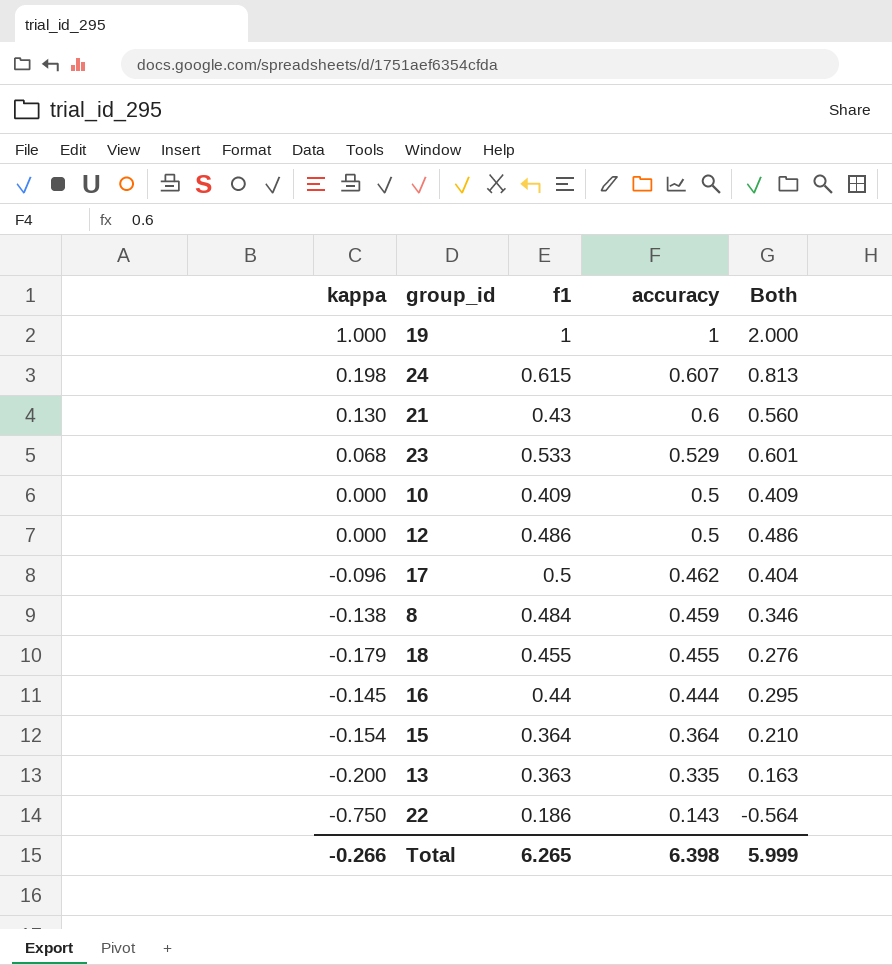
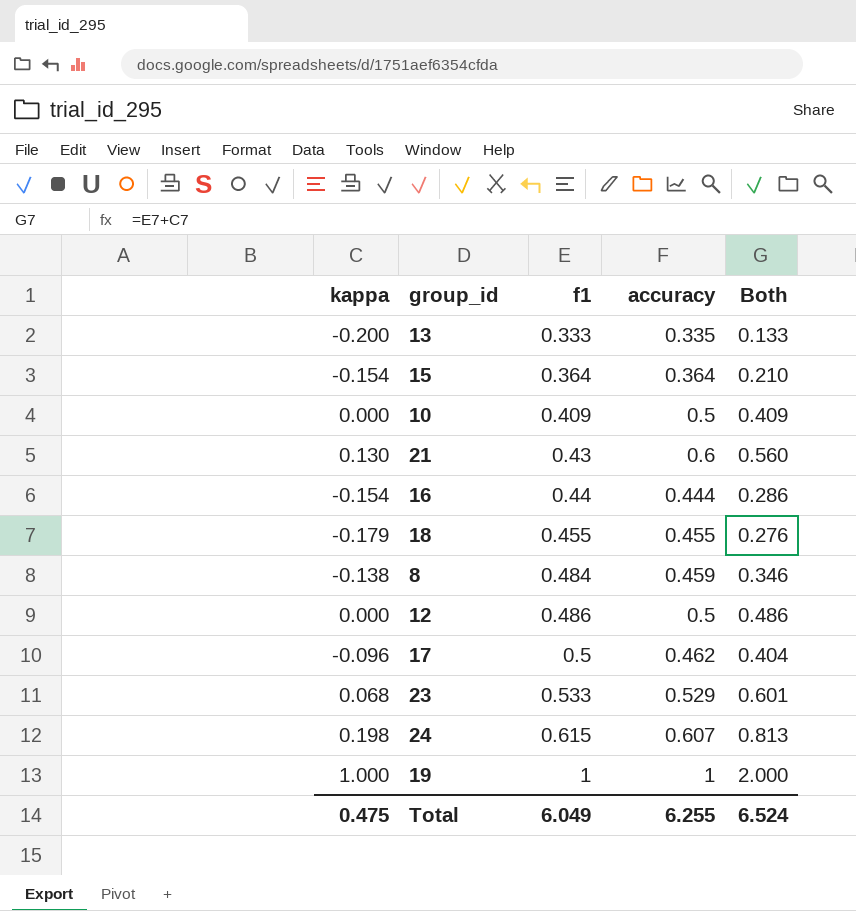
row order: accuracy descending -> f1 ascending
row 22: -0.750 | 0.186 | 0.143 | -0.564 -> none
13 | f1: 0.363 -> 0.333
13 | Both: 0.163 -> 0.133
16 | kappa: -0.145 -> -0.154
16 | Both: 0.295 -> 0.286
Total | kappa: -0.266 -> 0.475
Total | f1: 6.265 -> 6.049
Total | accuracy: 6.398 -> 6.255
Total | Both: 5.999 -> 6.524

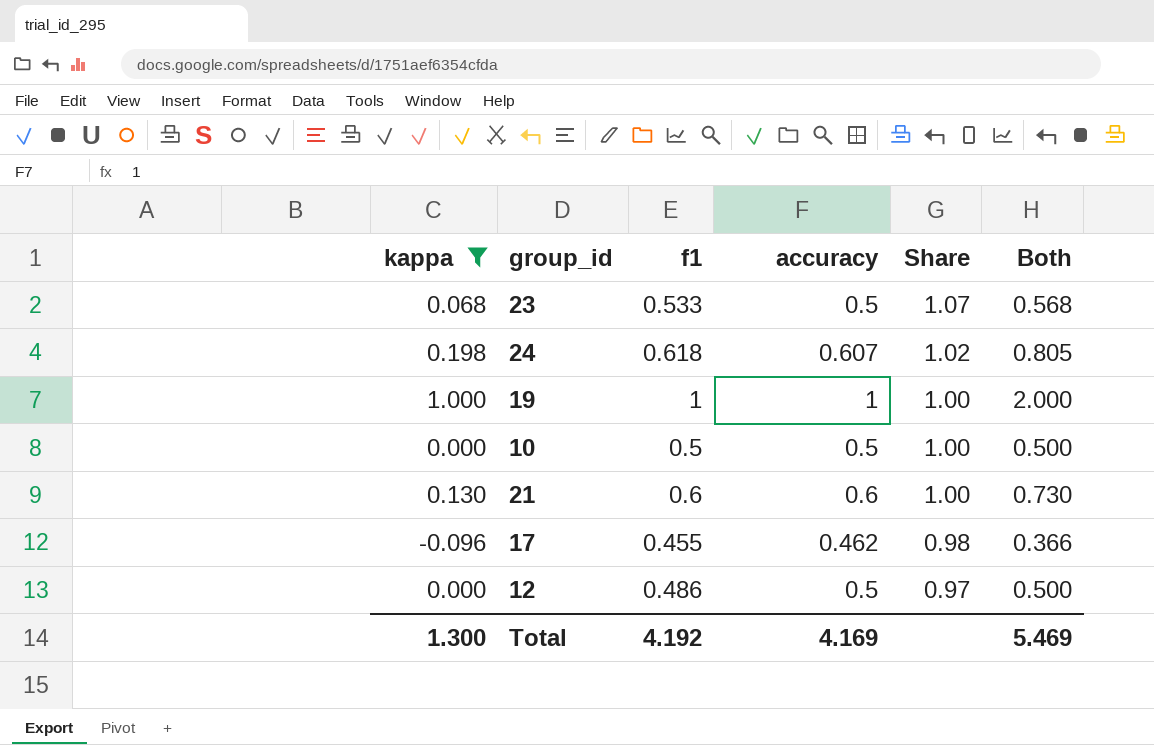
filter: none -> kappa >= -0.096
row order: f1 ascending -> Share descending
column Share | formula: none -> [f1] / [accuracy]
column Both | formula: [kappa] + [f1] -> [kappa] + [accuracy]
23 | accuracy: 0.529 -> 0.5
24 | f1: 0.615 -> 0.618
10 | f1: 0.409 -> 0.5
21 | f1: 0.43 -> 0.6
17 | f1: 0.5 -> 0.455
Total | kappa: 0.475 -> 1.300
Total | f1: 6.049 -> 4.192
Total | accuracy: 6.255 -> 4.169
Total | Both: 6.524 -> 5.469

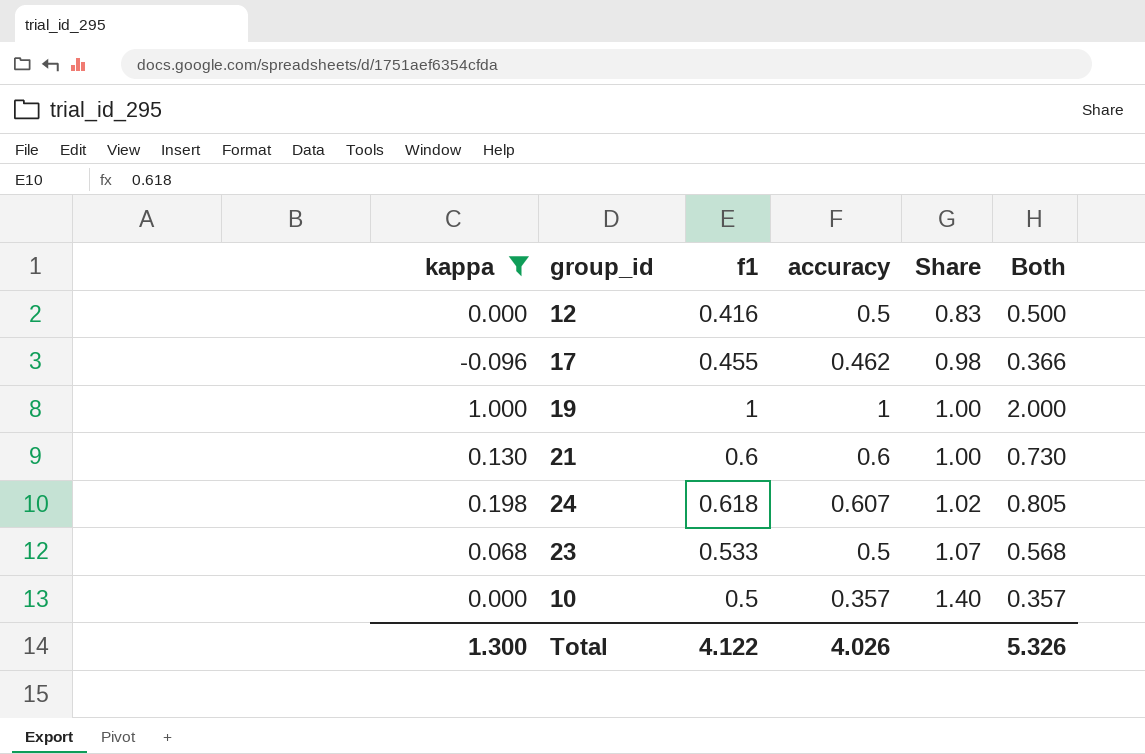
row order: Share descending -> Share ascending
12 | f1: 0.486 -> 0.416
12 | Share: 0.97 -> 0.83
10 | accuracy: 0.5 -> 0.357
10 | Share: 1.00 -> 1.40
10 | Both: 0.500 -> 0.357
Total | f1: 4.192 -> 4.122
Total | accuracy: 4.169 -> 4.026
Total | Both: 5.469 -> 5.326

